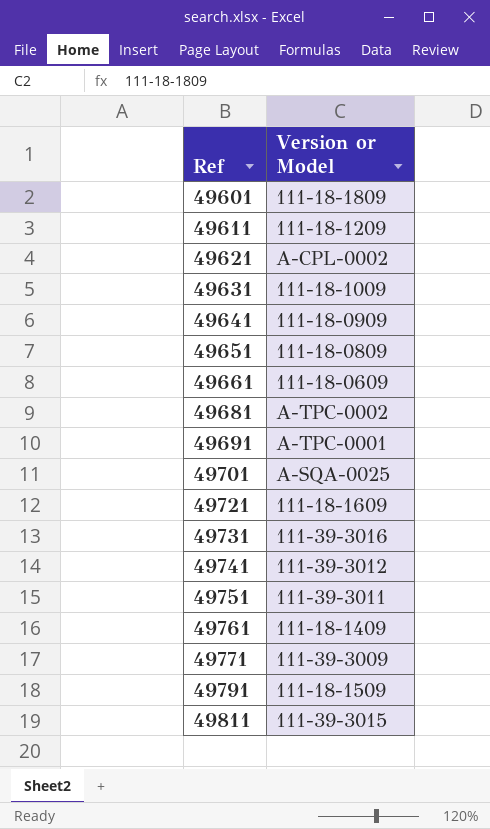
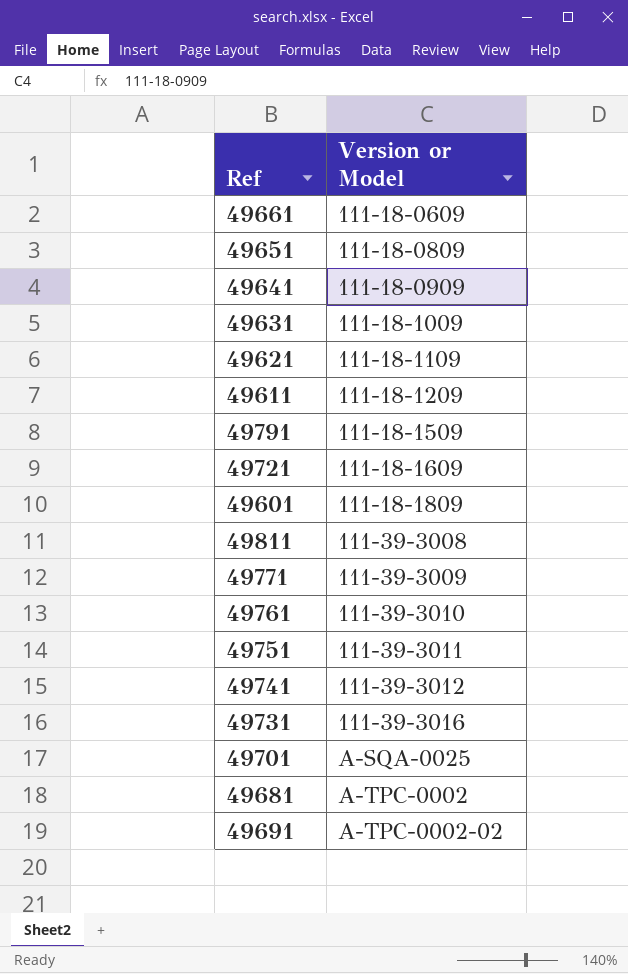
row order: Ref ascending -> Version or Model ascending
49621 | Version or Model: A-CPL-0002 -> 111-18-1109
49811 | Version or Model: 111-39-3015 -> 111-39-3008
49761 | Version or Model: 111-18-1409 -> 111-39-3010
49691 | Version or Model: A-TPC-0001 -> A-TPC-0002-02

